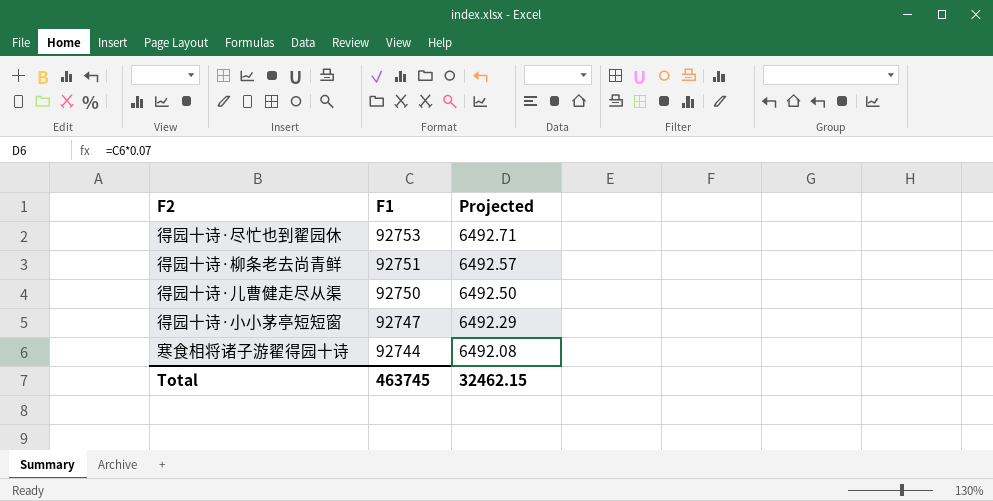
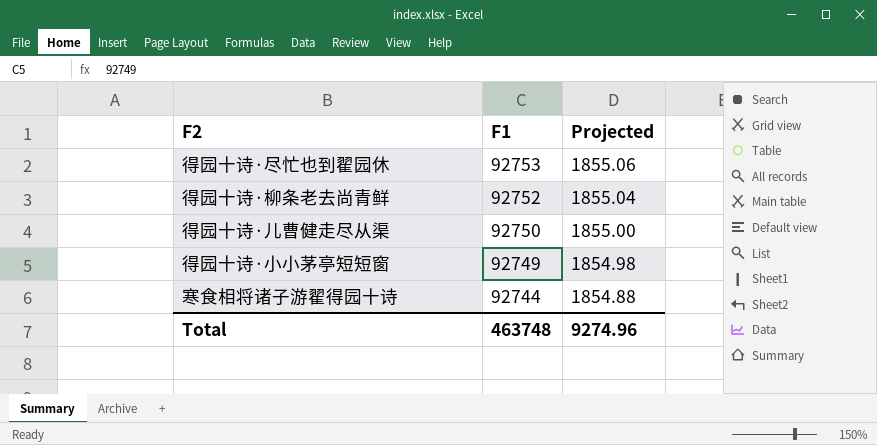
column Projected | formula: [F1] * 0.07 -> [F1] * 0.02
得园十诗·柳条老去尚青鲜 | F1: 92751 -> 92752
得园十诗·小小茅亭短短窗 | F1: 92747 -> 92749
Total | F1: 463745 -> 463748
Total | Projected: 32462.15 -> 9274.96

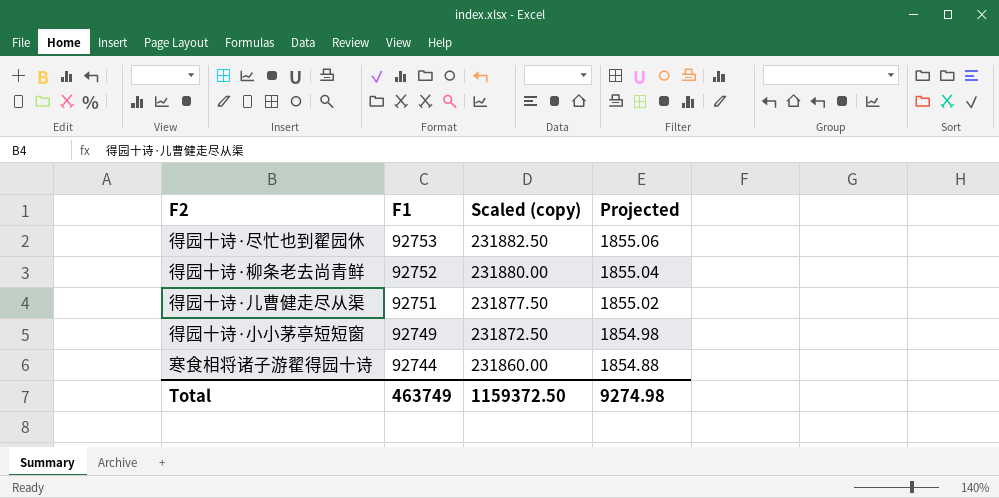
column Scaled (copy) | formula: none -> [F1] * 2.5
得园十诗·儿曹健走尽从渠 | F1: 92750 -> 92751
得园十诗·儿曹健走尽从渠 | Projected: 1855.00 -> 1855.02
Total | F1: 463748 -> 463749
Total | Projected: 9274.96 -> 9274.98

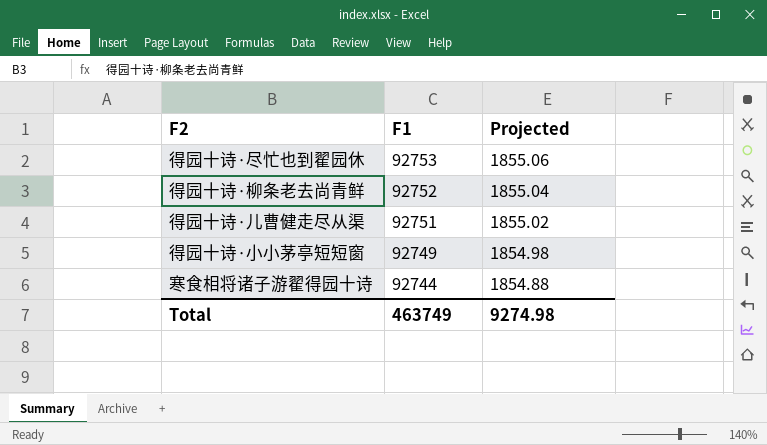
column Scaled (copy) | formula: [F1] * 2.5 -> none

